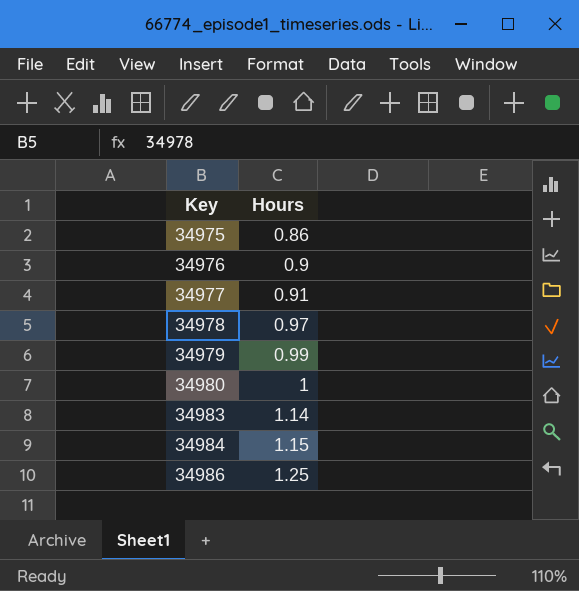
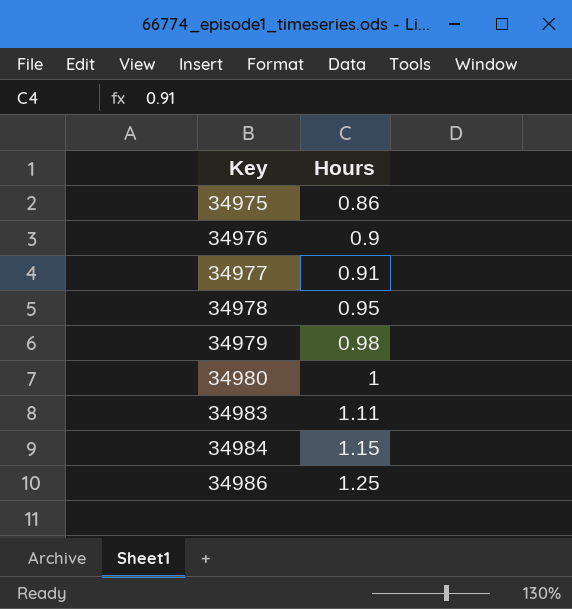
34978 | Hours: 0.97 -> 0.95
34979 | Hours: 0.99 -> 0.98
34983 | Hours: 1.14 -> 1.11

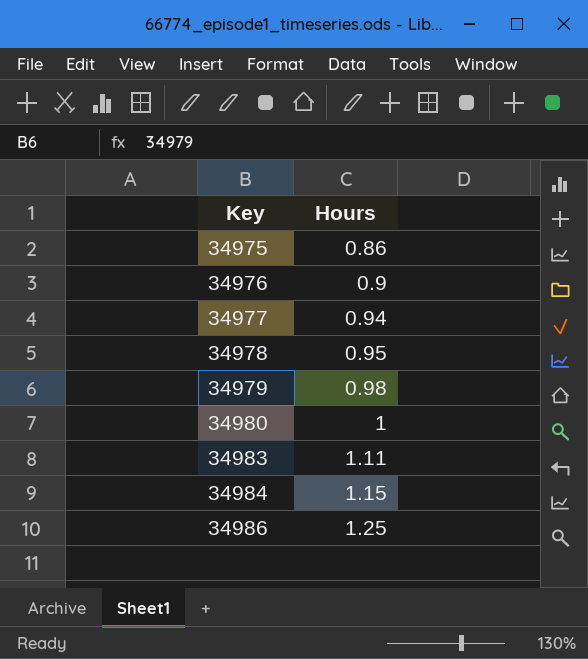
34977 | Hours: 0.91 -> 0.94

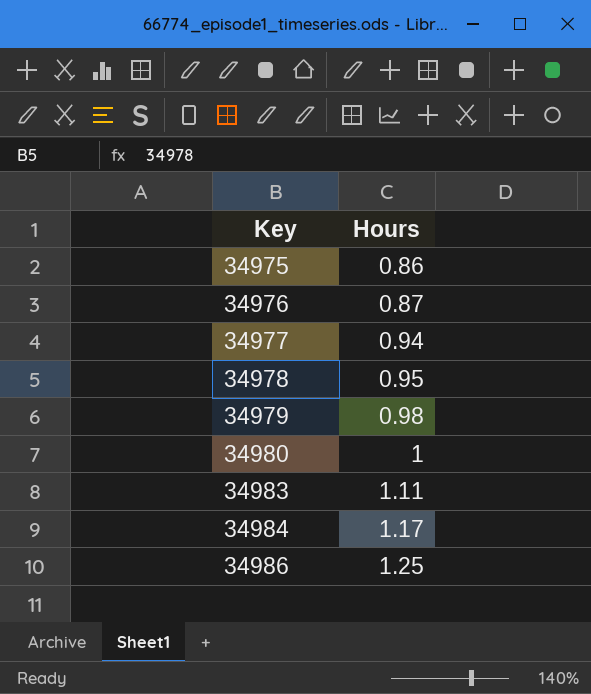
34976 | Hours: 0.9 -> 0.87
34984 | Hours: 1.15 -> 1.17

